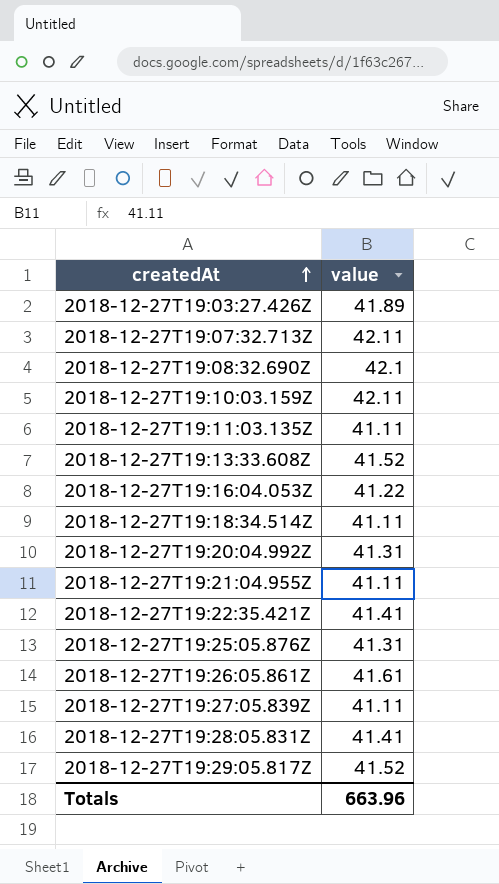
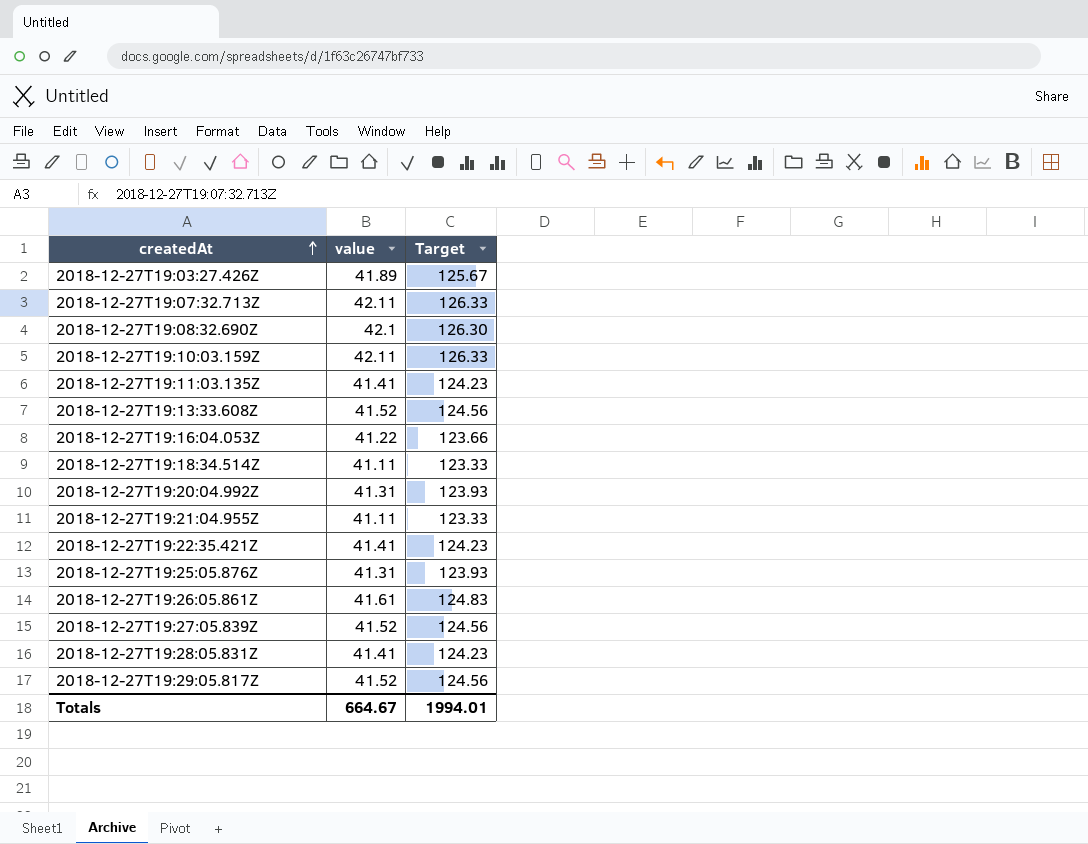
column Target | formula: none -> [value] * 3
2018-12-27T19:11:03.135Z | value: 41.11 -> 41.41
2018-12-27T19:27:05.839Z | value: 41.11 -> 41.52
Totals | value: 663.96 -> 664.67

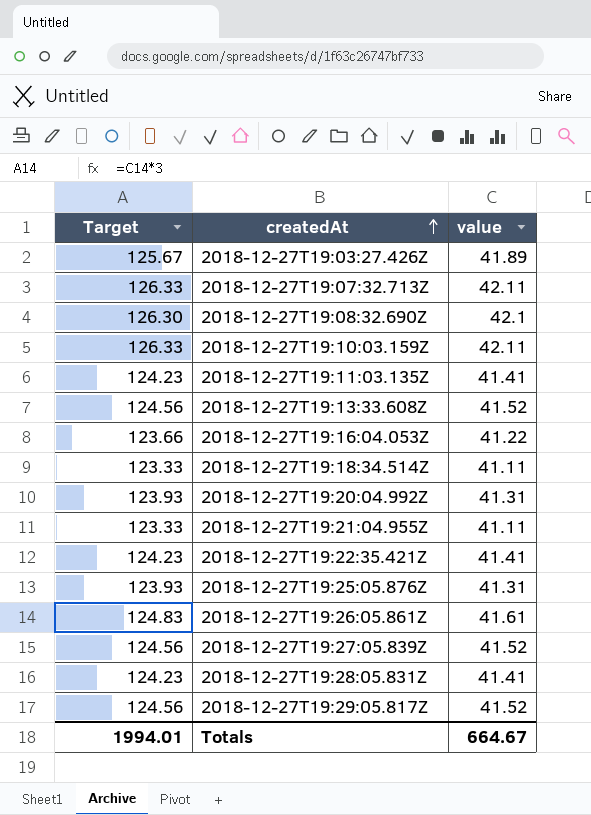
column Target | position: 3 -> 1

